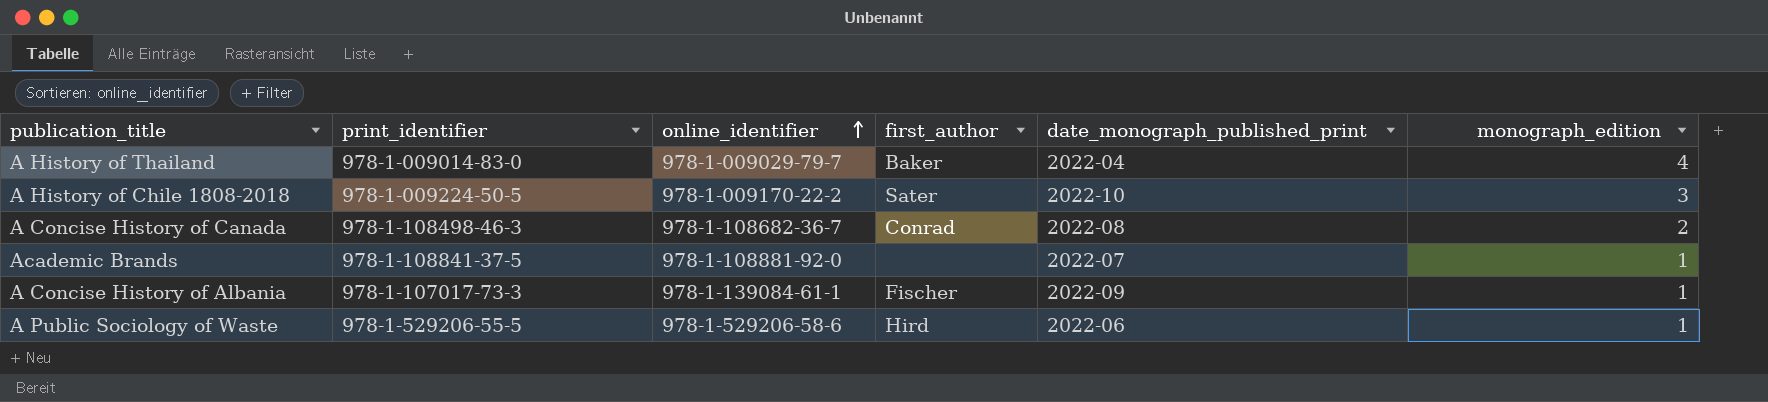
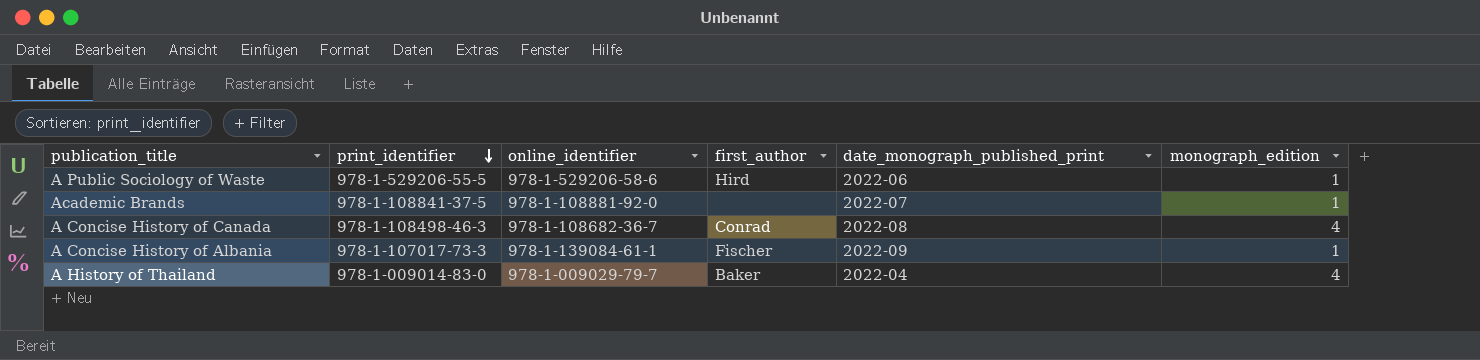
row order: online_identifier ascending -> print_identifier descending
row A History of Chile 1808-2018: 978-1-009224-50-5 | 978-1-009170-22-2 | Sater | 2022-10 | 3 -> none
A Concise History of Canada | monograph_edition: 2 -> 4

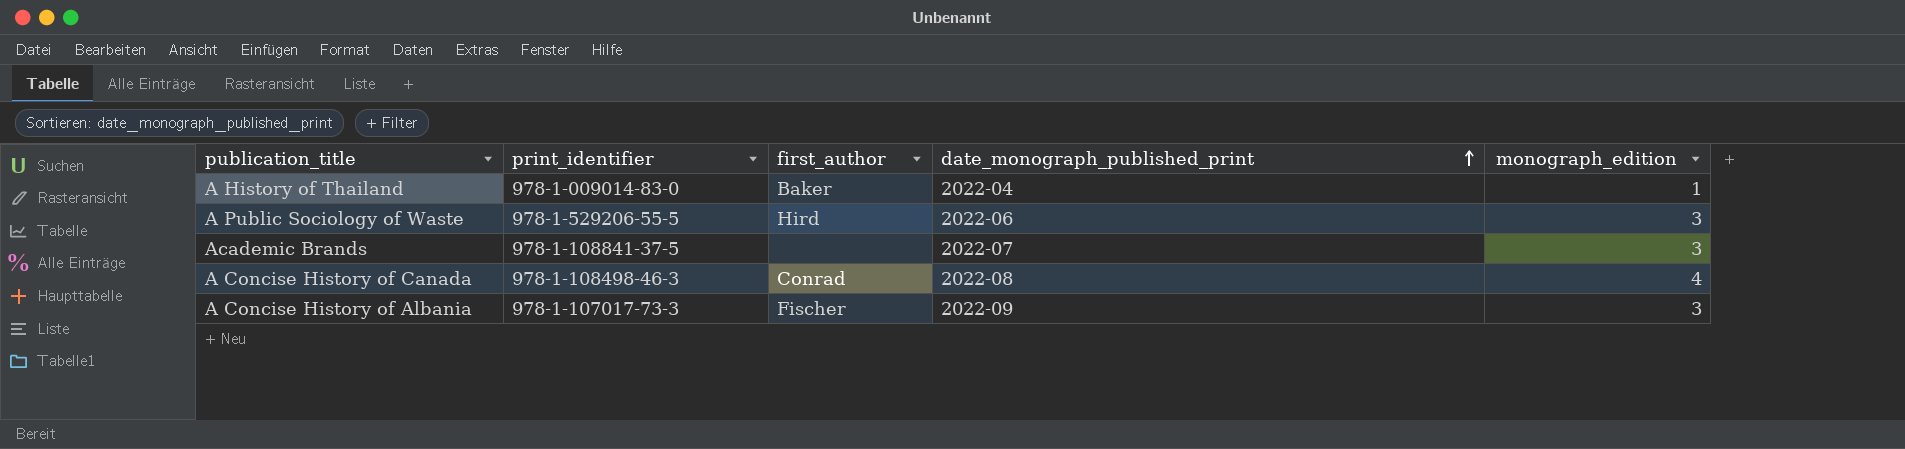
row order: print_identifier descending -> date_monograph_published_print ascending
column online_identifier | position: 3 -> none
A History of Thailand | monograph_edition: 4 -> 1
A Public Sociology of Waste | monograph_edition: 1 -> 3
Academic Brands | monograph_edition: 1 -> 3
A Concise History of Albania | monograph_edition: 1 -> 3

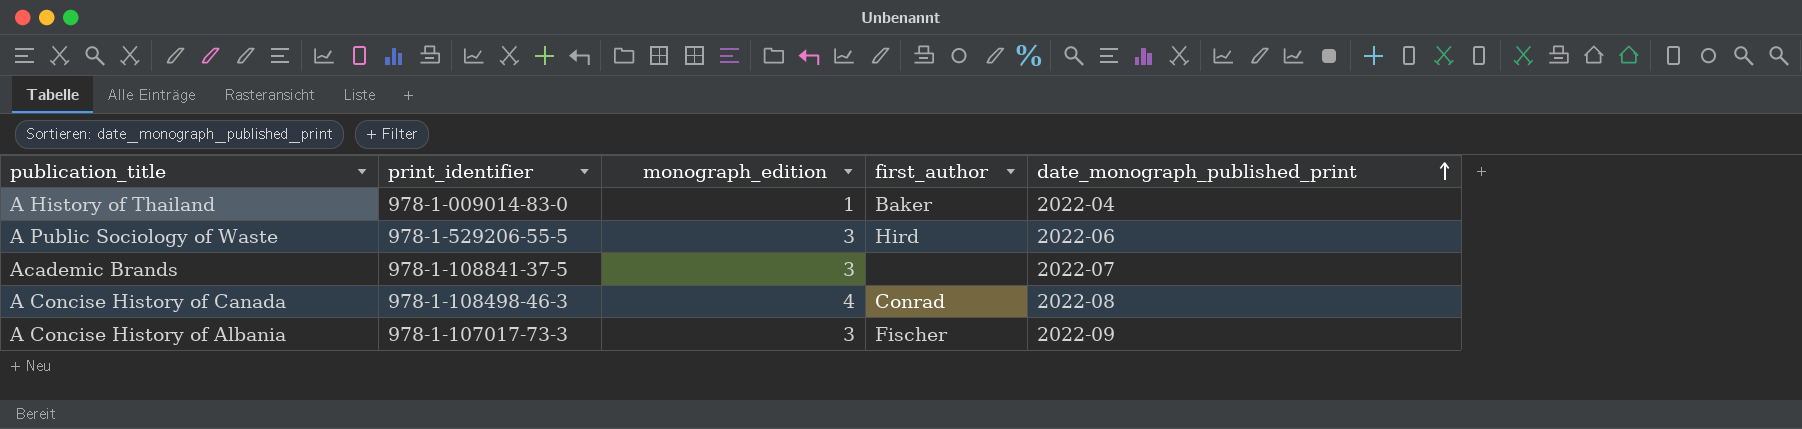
column monograph_edition | position: 5 -> 3

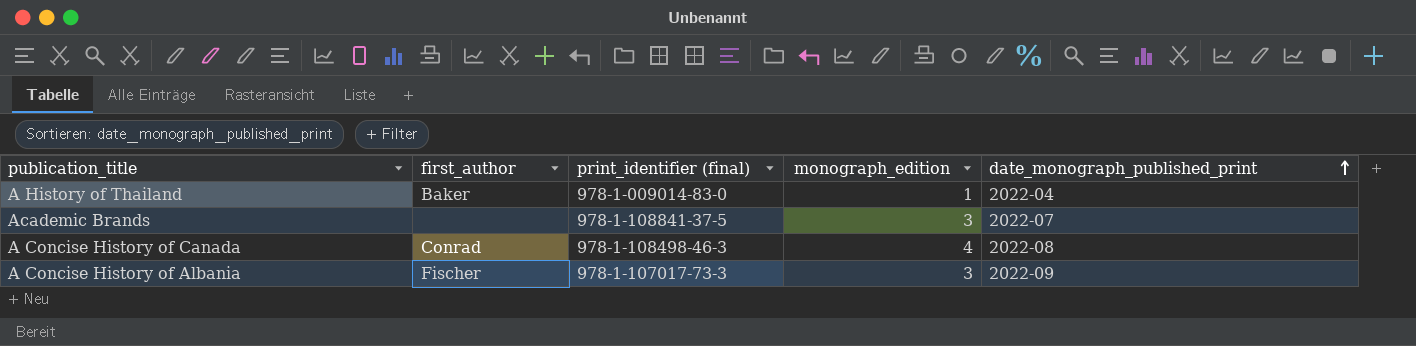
column first_author | position: 4 -> 2
column name: print_identifier -> print_identifier (final)
row A Public Sociology of Waste: 978-1-529206-55-5 | 3 | Hird | 2022-06 -> none

